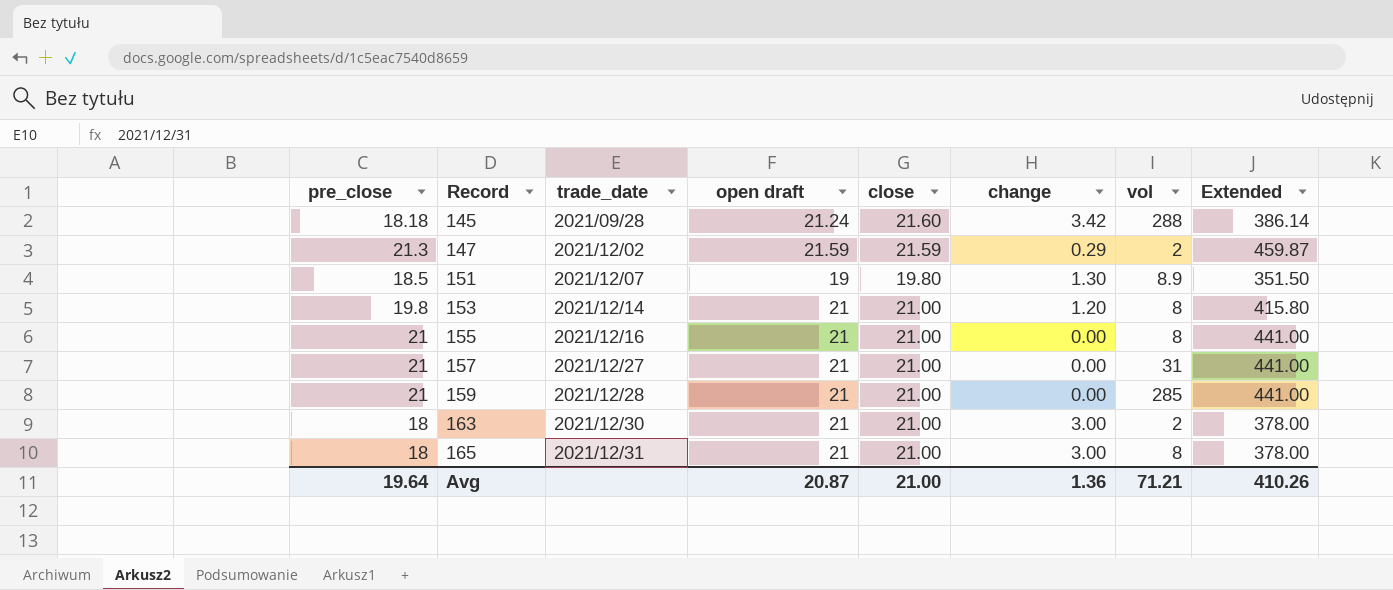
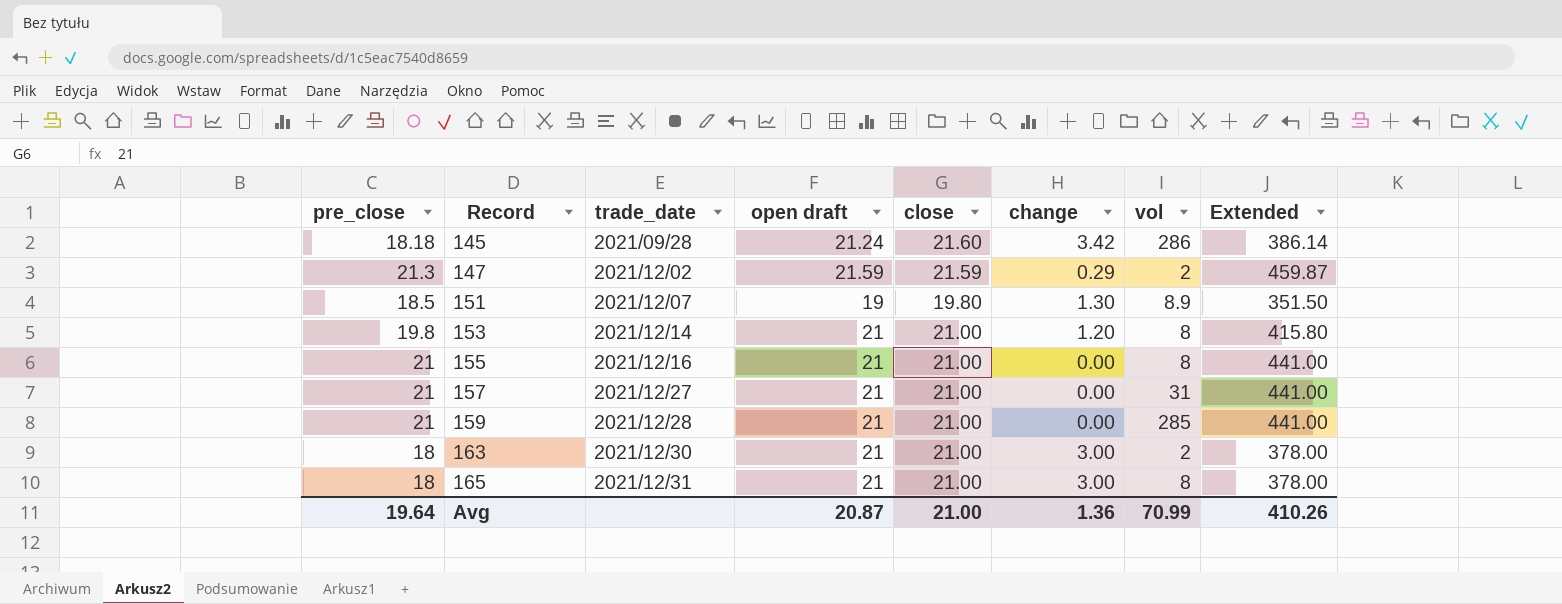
145 | vol: 288 -> 286
Avg | vol: 71.21 -> 70.99

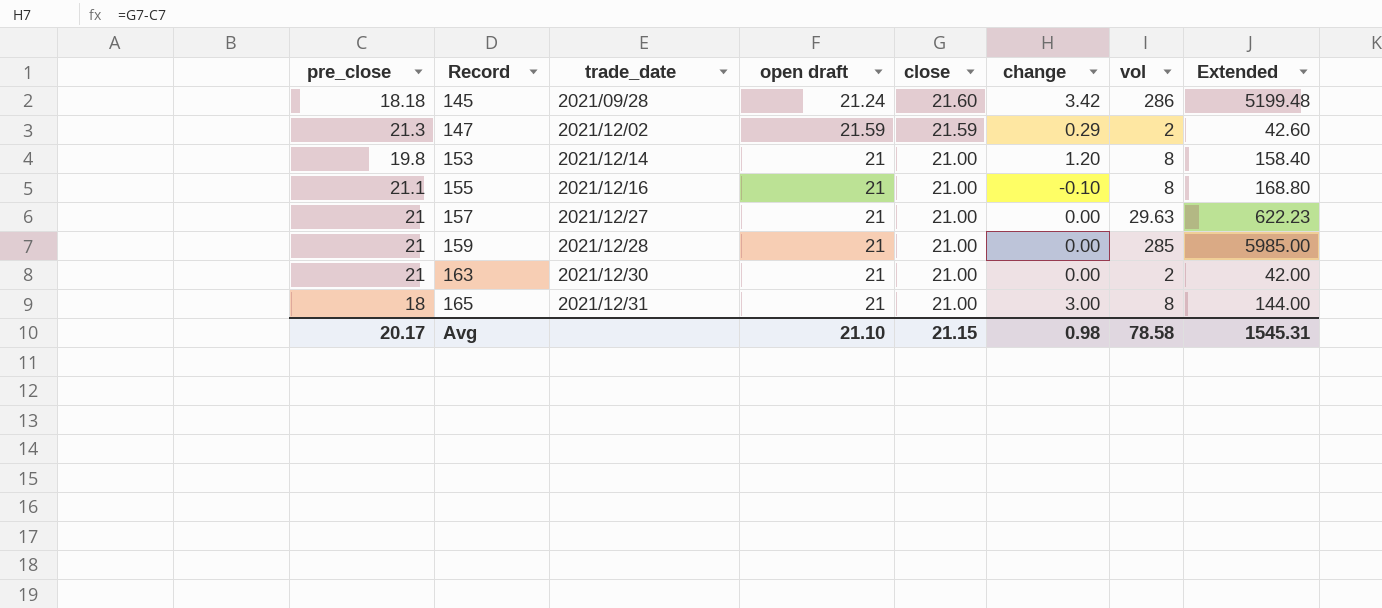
column Extended | formula: [pre_close] * [open draft] -> [pre_close] * [vol]
row 151: 18.5 | 2021/12/07 | 19 | 19.80 | 1.30 | 8.9 | 351.50 -> none
155 | pre_close: 21 -> 21.1
155 | change: 0.00 -> -0.10
157 | vol: 31 -> 29.63
163 | pre_close: 18 -> 21
163 | change: 3.00 -> 0.00
Avg | pre_close: 19.64 -> 20.17
Avg | open draft: 20.87 -> 21.10
Avg | close: 21.00 -> 21.15
Avg | change: 1.36 -> 0.98
Avg | vol: 70.99 -> 78.58
Avg | Extended: 410.26 -> 1545.31

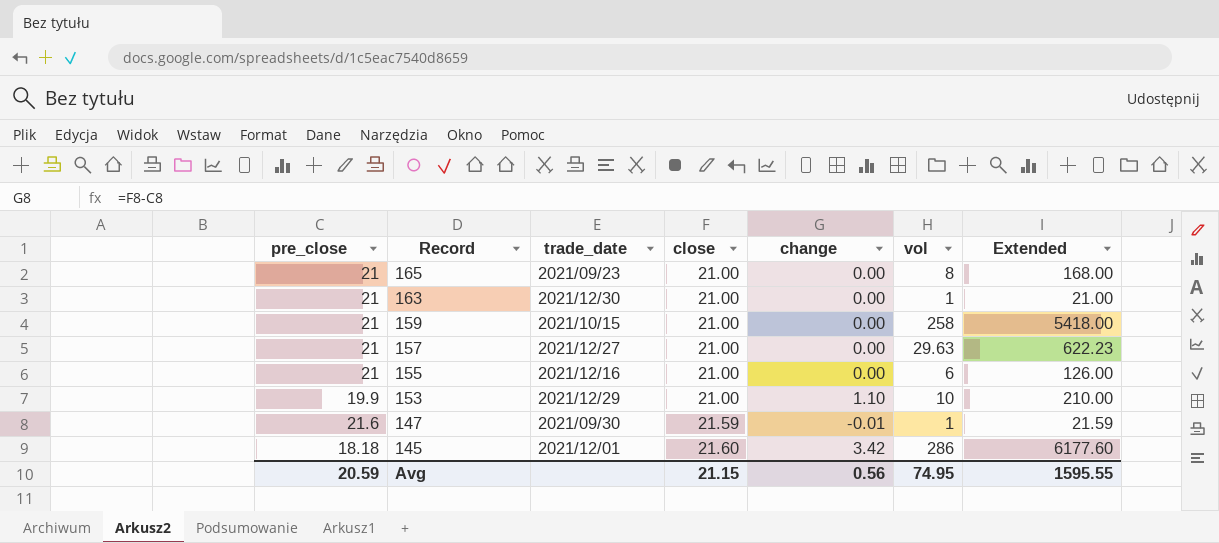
row order: Record ascending -> Record descending
column open draft | position: 4 -> none
column Extended | formula: [pre_close] * [vol] -> [close] * [vol]
165 | pre_close: 18 -> 21
165 | trade_date: 2021/12/31 -> 2021/09/23
165 | change: 3.00 -> 0.00
163 | vol: 2 -> 1
159 | trade_date: 2021/12/28 -> 2021/10/15
159 | vol: 285 -> 258
155 | pre_close: 21.1 -> 21
155 | change: -0.10 -> 0.00
155 | vol: 8 -> 6
153 | pre_close: 19.8 -> 19.9
153 | trade_date: 2021/12/14 -> 2021/12/29
153 | change: 1.20 -> 1.10
153 | vol: 8 -> 10
147 | pre_close: 21.3 -> 21.6
147 | trade_date: 2021/12/02 -> 2021/09/30
147 | change: 0.29 -> -0.01
147 | vol: 2 -> 1
145 | trade_date: 2021/09/28 -> 2021/12/01
Avg | pre_close: 20.17 -> 20.59
Avg | change: 0.98 -> 0.56
Avg | vol: 78.58 -> 74.95
Avg | Extended: 1545.31 -> 1595.55

